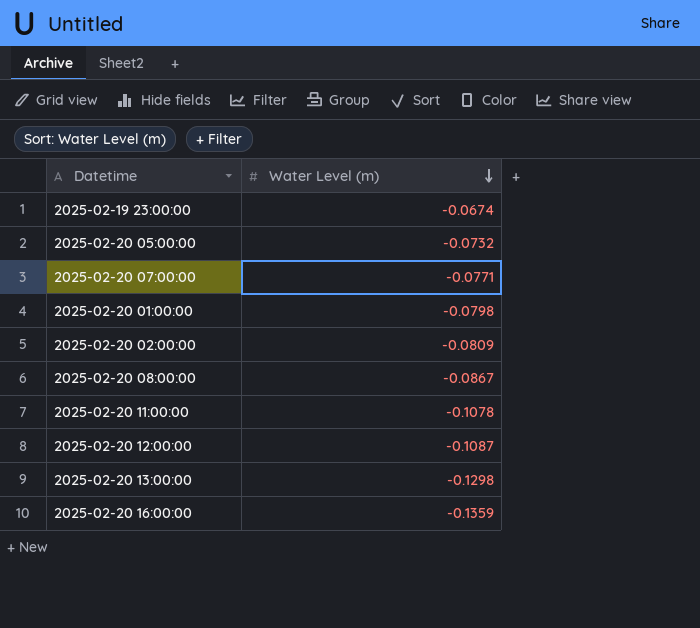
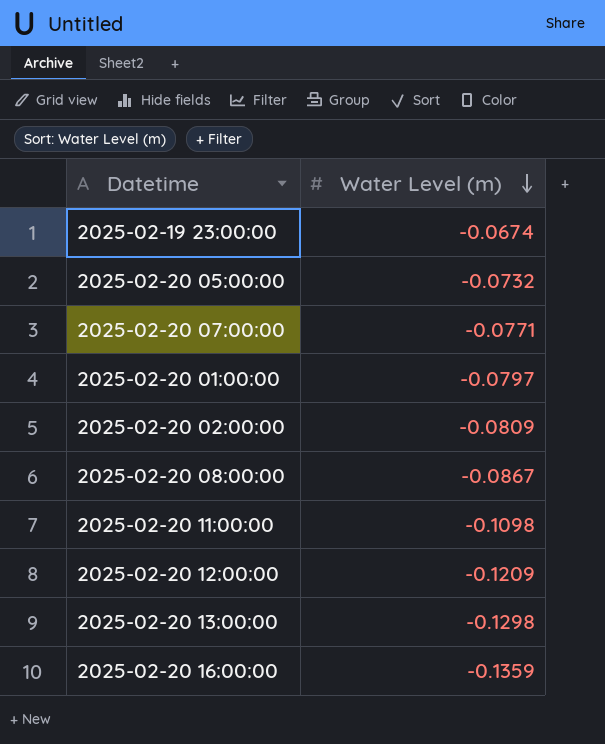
2025-02-20 01:00:00 | Water Level (m): -0.0798 -> -0.0797
2025-02-20 11:00:00 | Water Level (m): -0.1078 -> -0.1098
2025-02-20 12:00:00 | Water Level (m): -0.1087 -> -0.1209

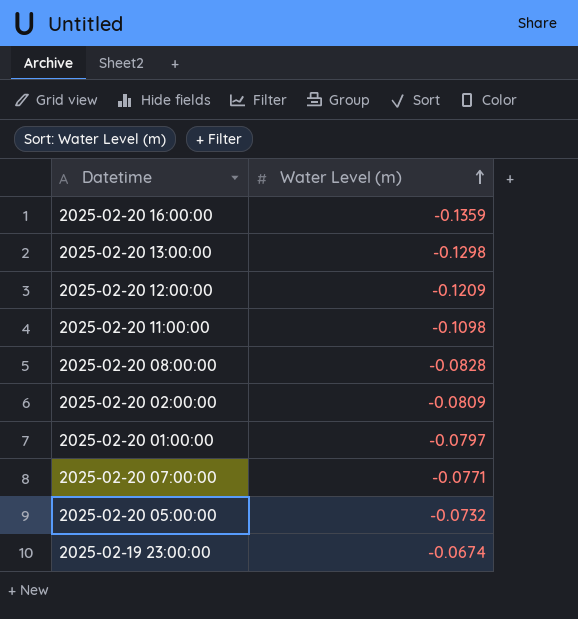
row order: Water Level (m) descending -> Water Level (m) ascending
2025-02-20 08:00:00 | Water Level (m): -0.0867 -> -0.0828

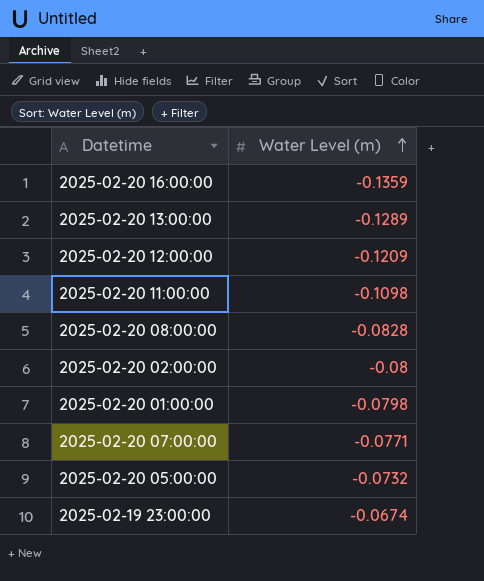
2025-02-20 13:00:00 | Water Level (m): -0.1298 -> -0.1289
2025-02-20 02:00:00 | Water Level (m): -0.0809 -> -0.08
2025-02-20 01:00:00 | Water Level (m): -0.0797 -> -0.0798

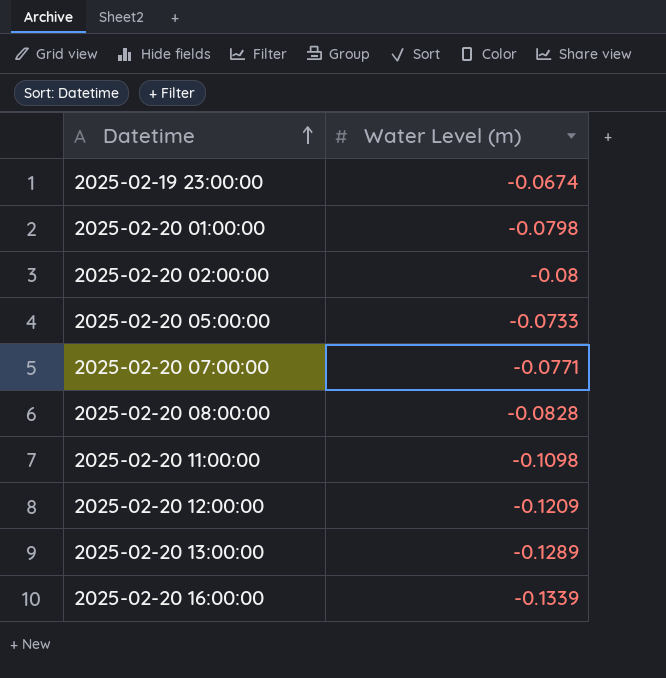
row order: Water Level (m) ascending -> Datetime ascending
2025-02-20 05:00:00 | Water Level (m): -0.0732 -> -0.0733
2025-02-20 16:00:00 | Water Level (m): -0.1359 -> -0.1339

